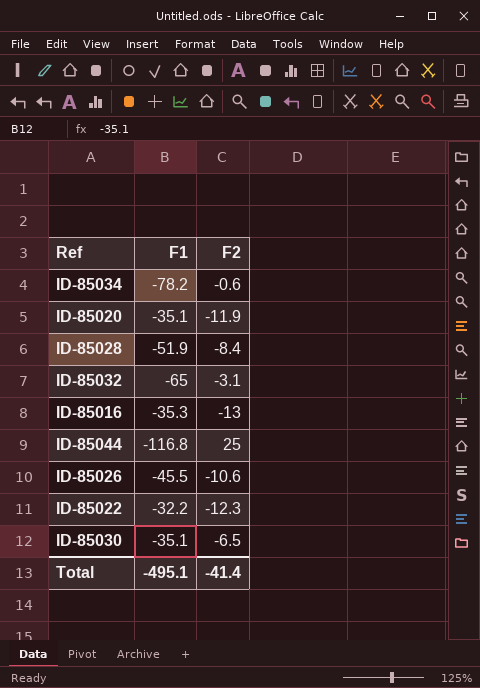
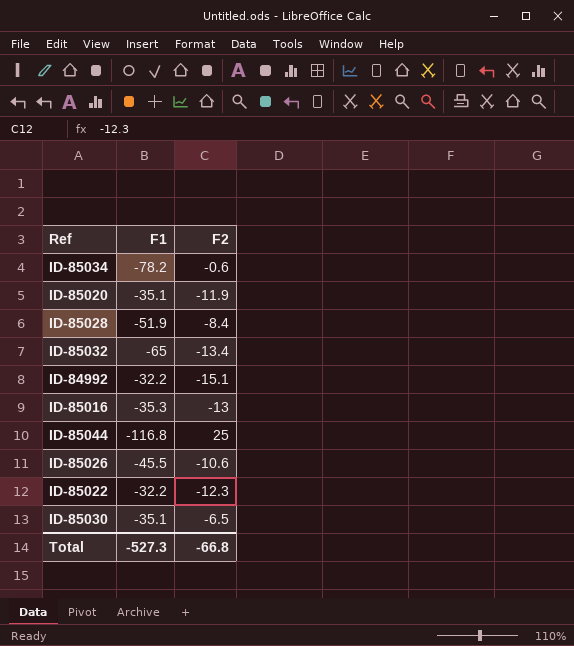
ID-85032 | F2: -3.1 -> -13.4
row ID-84992: none -> -32.2 | -15.1
Total | F1: -495.1 -> -527.3
Total | F2: -41.4 -> -66.8

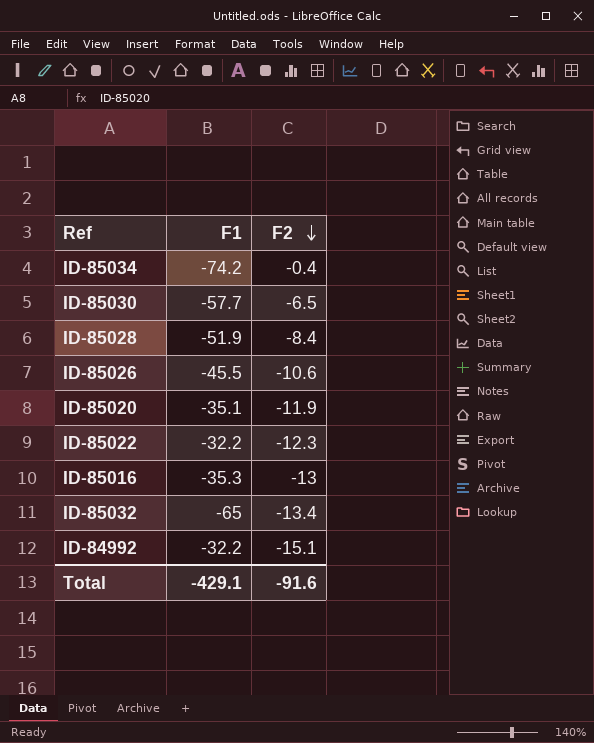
row order: none -> F2 descending
row ID-85044: -116.8 | 25 -> none
ID-85034 | F1: -78.2 -> -74.2
ID-85034 | F2: -0.6 -> -0.4
ID-85030 | F1: -35.1 -> -57.7
Total | F1: -527.3 -> -429.1
Total | F2: -66.8 -> -91.6

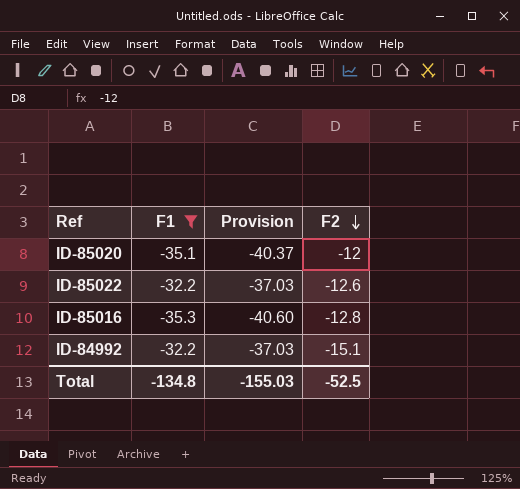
filter: none -> F1 >= -35.3
column Provision | formula: none -> [F1] * 1.15
ID-85020 | F2: -11.9 -> -12
ID-85022 | F2: -12.3 -> -12.6
ID-85016 | F2: -13 -> -12.8
Total | F1: -429.1 -> -134.8
Total | F2: -91.6 -> -52.5

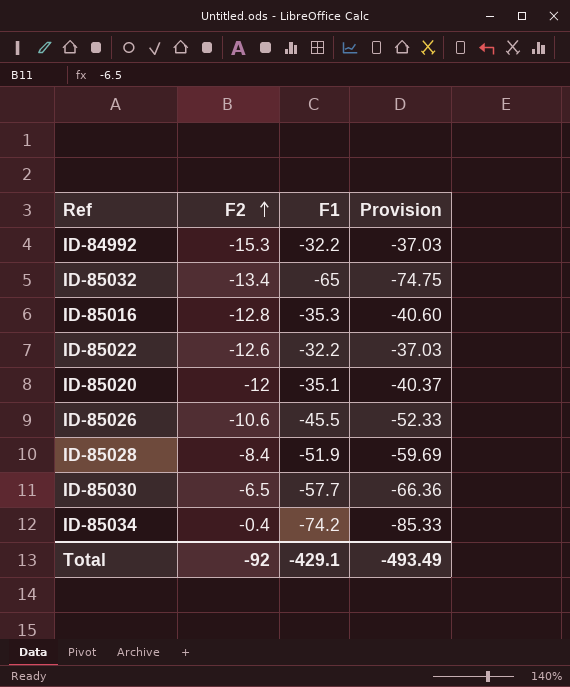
filter: F1 >= -35.3 -> none
row order: F2 descending -> F2 ascending
column F2 | position: 4 -> 2
ID-84992 | F2: -15.1 -> -15.3
Total | F2: -52.5 -> -92
Total | F1: -134.8 -> -429.1
Total | Provision: -155.03 -> -493.49

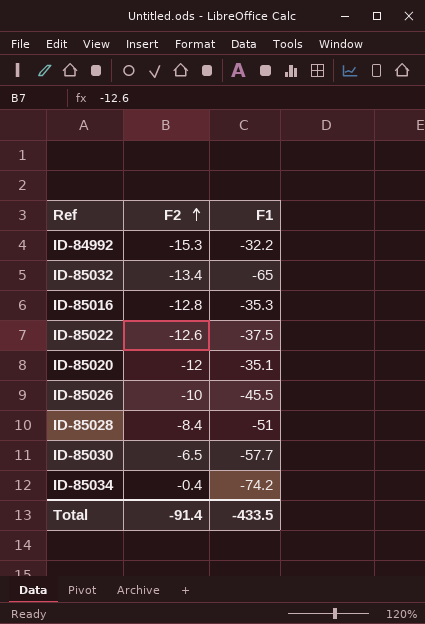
column Provision | formula: [F1] * 1.15 -> none
ID-85022 | F1: -32.2 -> -37.5
ID-85026 | F2: -10.6 -> -10
ID-85028 | F1: -51.9 -> -51
Total | F2: -92 -> -91.4
Total | F1: -429.1 -> -433.5

